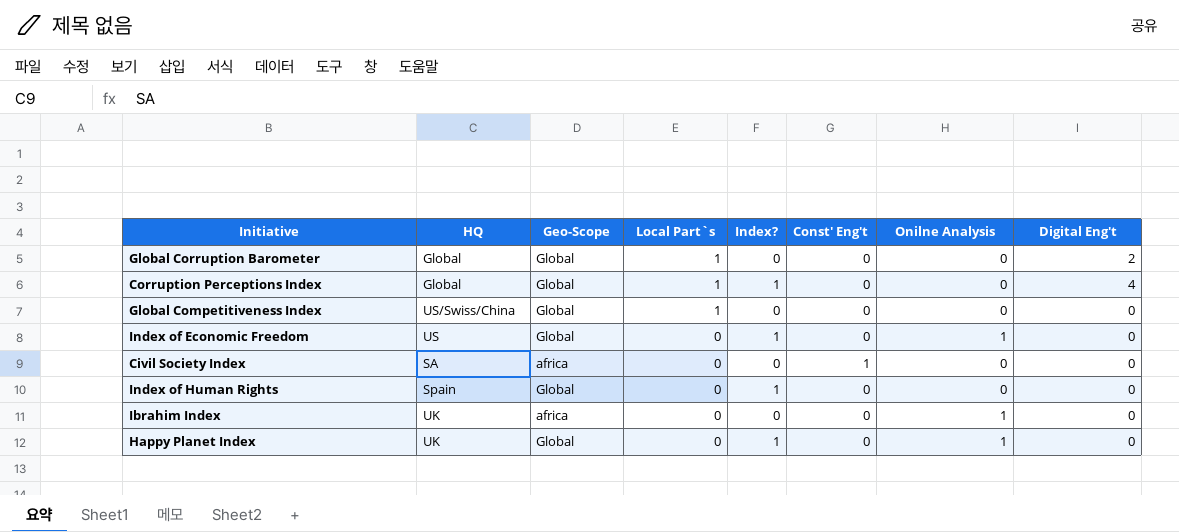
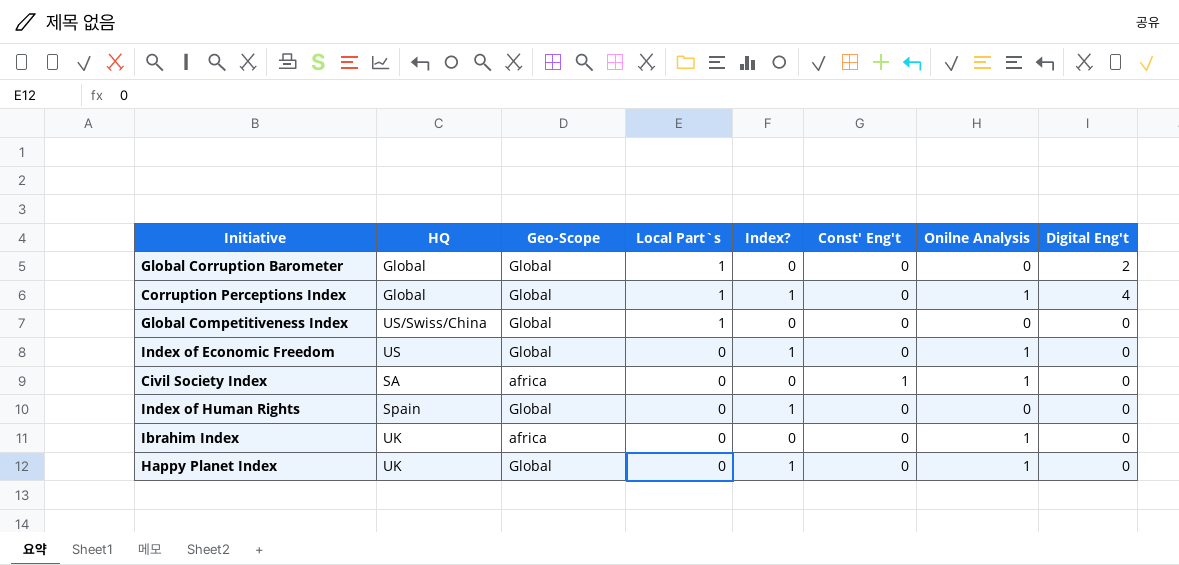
Corruption Perceptions Index | Onilne Analysis: 0 -> 1
Civil Society Index | Onilne Analysis: 0 -> 1

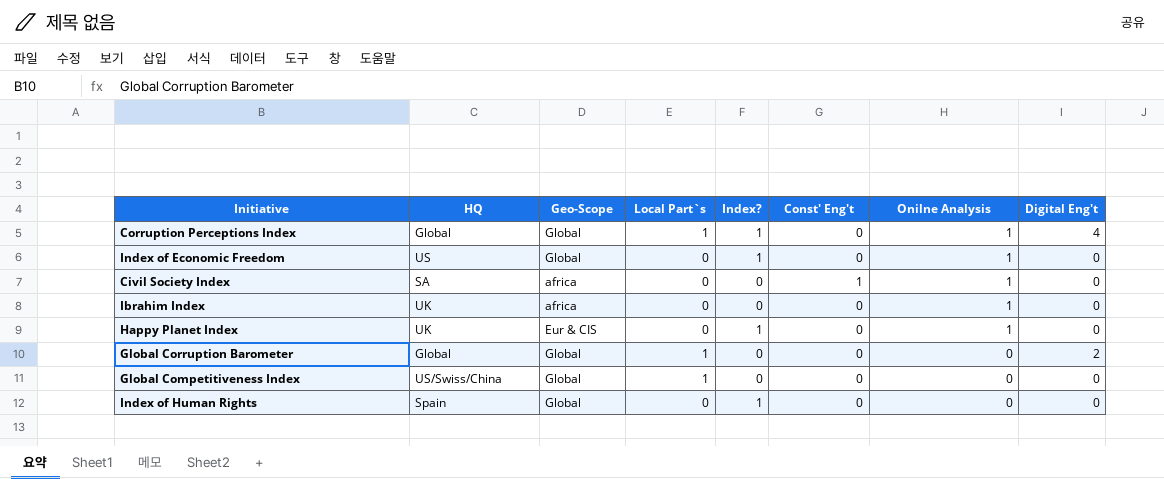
row order: Local Part`s descending -> Onilne Analysis descending
Happy Planet Index | Geo-Scope: Global -> Eur & CIS

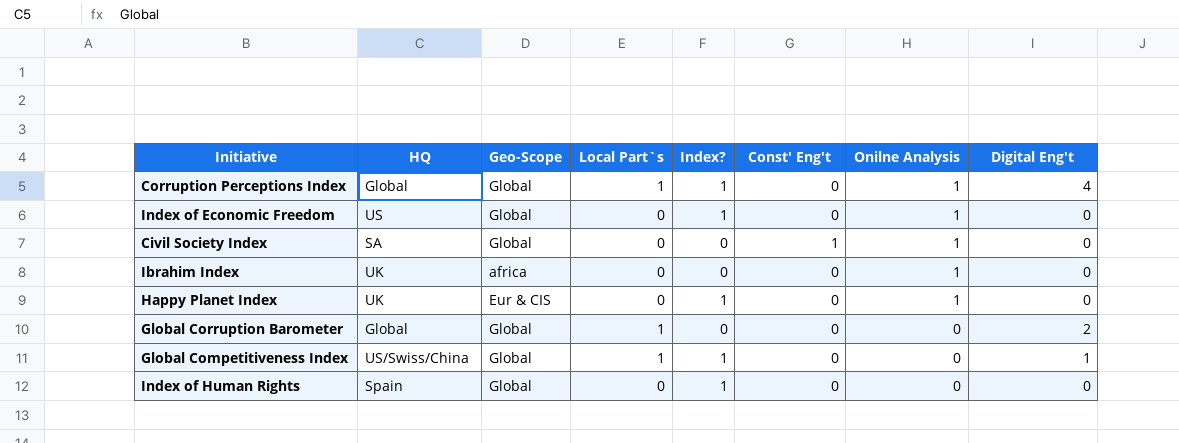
Civil Society Index | Geo-Scope: africa -> Global
Global Competitiveness Index | Index?: 0 -> 1
Global Competitiveness Index | Digital Eng't: 0 -> 1

